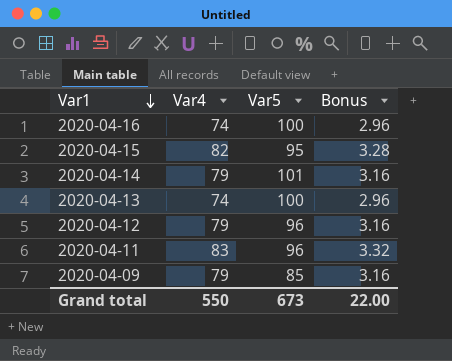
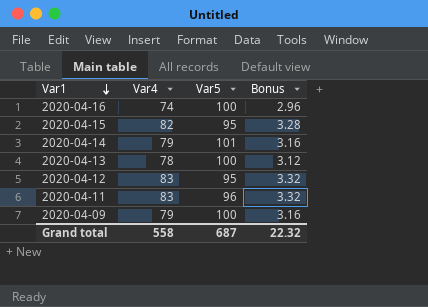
2020-04-13 | Var4: 74 -> 78
2020-04-13 | Bonus: 2.96 -> 3.12
2020-04-12 | Var4: 79 -> 83
2020-04-12 | Var5: 96 -> 95
2020-04-12 | Bonus: 3.16 -> 3.32
2020-04-09 | Var5: 85 -> 100
Grand total | Var4: 550 -> 558
Grand total | Var5: 673 -> 687
Grand total | Bonus: 22.00 -> 22.32

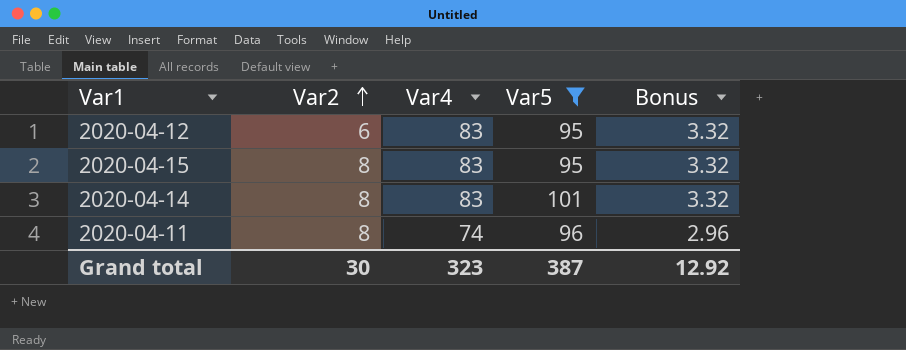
filter: none -> Var5 != 100
row order: Var1 descending -> Var2 ascending
column Var2 | position: none -> 2
2020-04-15 | Var4: 82 -> 83
2020-04-15 | Bonus: 3.28 -> 3.32
2020-04-14 | Var4: 79 -> 83
2020-04-14 | Bonus: 3.16 -> 3.32
2020-04-11 | Var4: 83 -> 74
2020-04-11 | Bonus: 3.32 -> 2.96
Grand total | Var4: 558 -> 323
Grand total | Var5: 687 -> 387
Grand total | Bonus: 22.32 -> 12.92

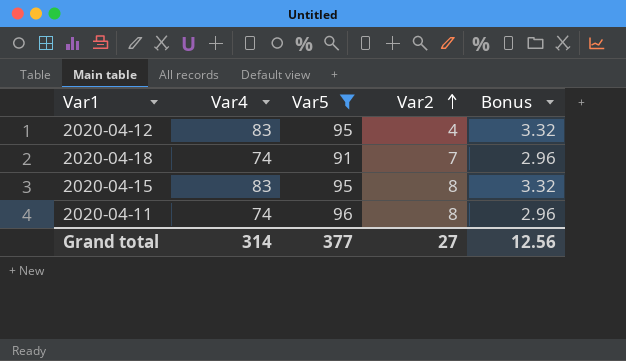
column Var2 | position: 2 -> 4
row 2020-04-14: 8 | 83 | 101 | 3.32 -> none
2020-04-12 | Var2: 6 -> 4
row 2020-04-18: none -> 74 | 91 | 7 | 2.96
Grand total | Var4: 323 -> 314
Grand total | Var5: 387 -> 377
Grand total | Var2: 30 -> 27
Grand total | Bonus: 12.92 -> 12.56

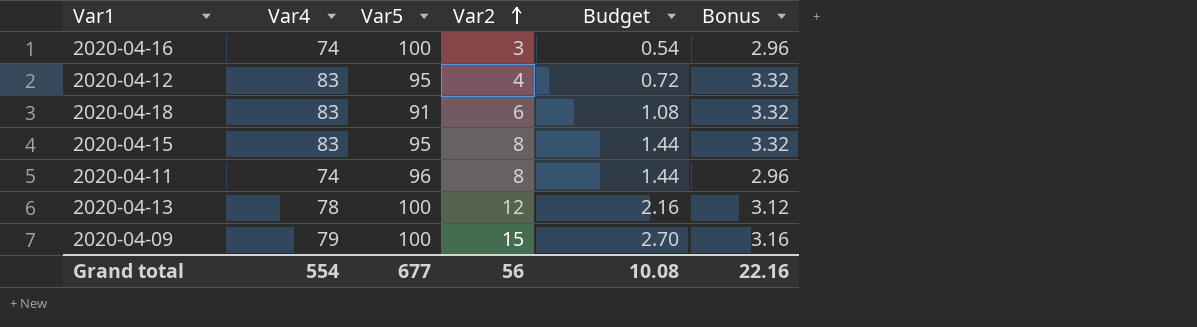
filter: Var5 != 100 -> none
column Budget | formula: none -> [Var2] * 0.18
2020-04-18 | Var4: 74 -> 83
2020-04-18 | Var2: 7 -> 6
2020-04-18 | Bonus: 2.96 -> 3.32
Grand total | Var4: 314 -> 554
Grand total | Var5: 377 -> 677
Grand total | Var2: 27 -> 56
Grand total | Bonus: 12.56 -> 22.16

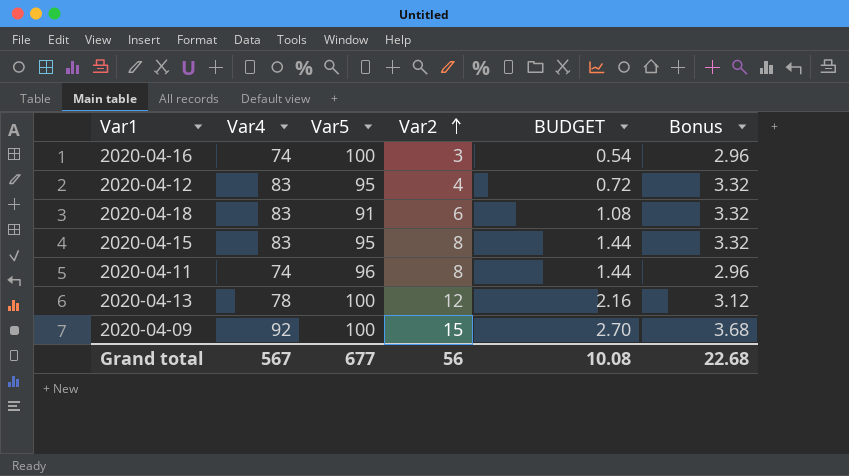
column name: Budget -> BUDGET
2020-04-09 | Var4: 79 -> 92
2020-04-09 | Bonus: 3.16 -> 3.68
Grand total | Var4: 554 -> 567
Grand total | Bonus: 22.16 -> 22.68

